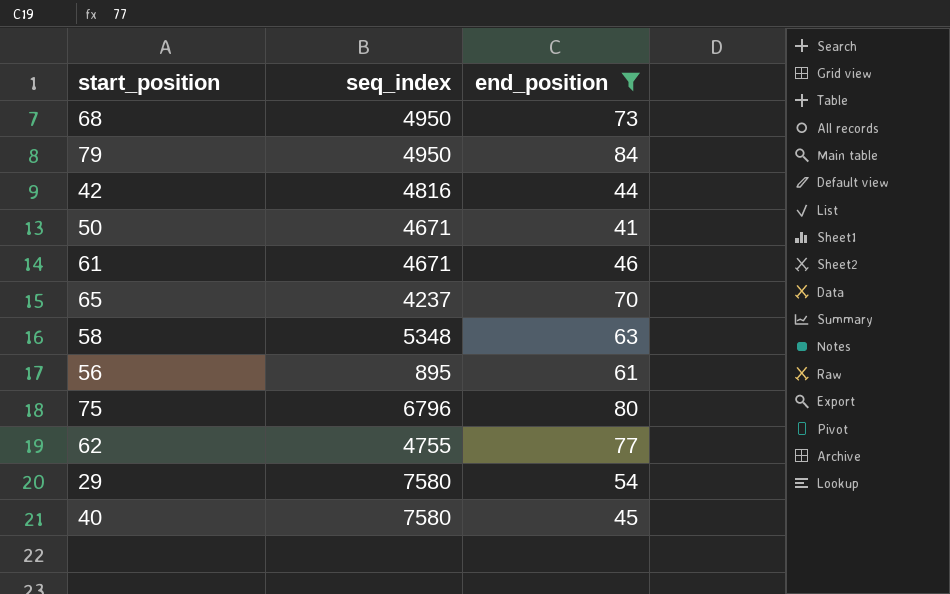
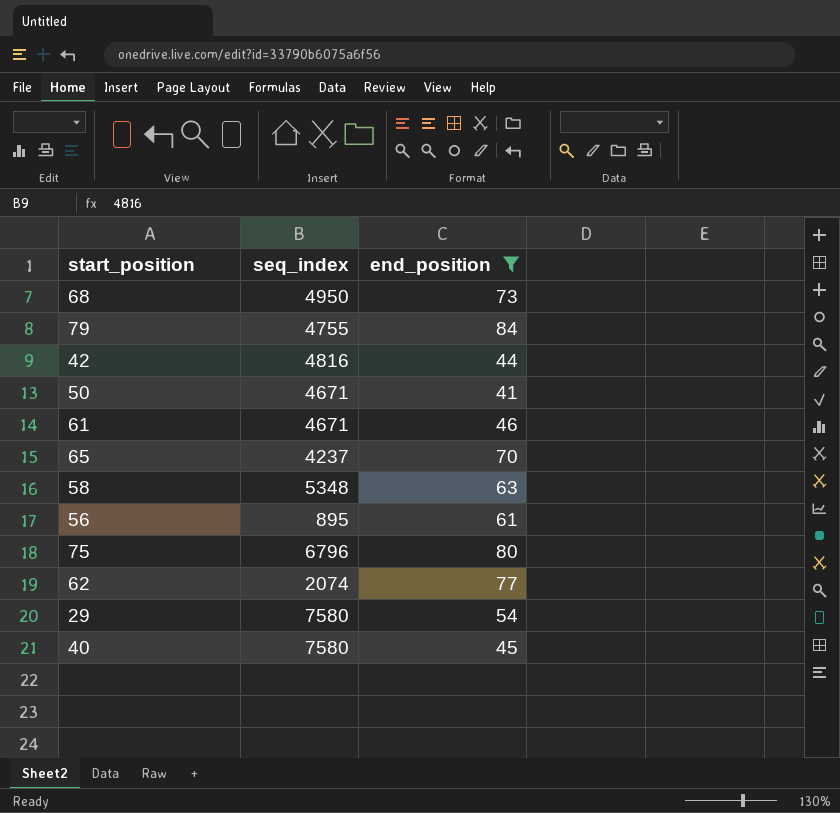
79 | seq_index: 4950 -> 4755
62 | seq_index: 4755 -> 2074

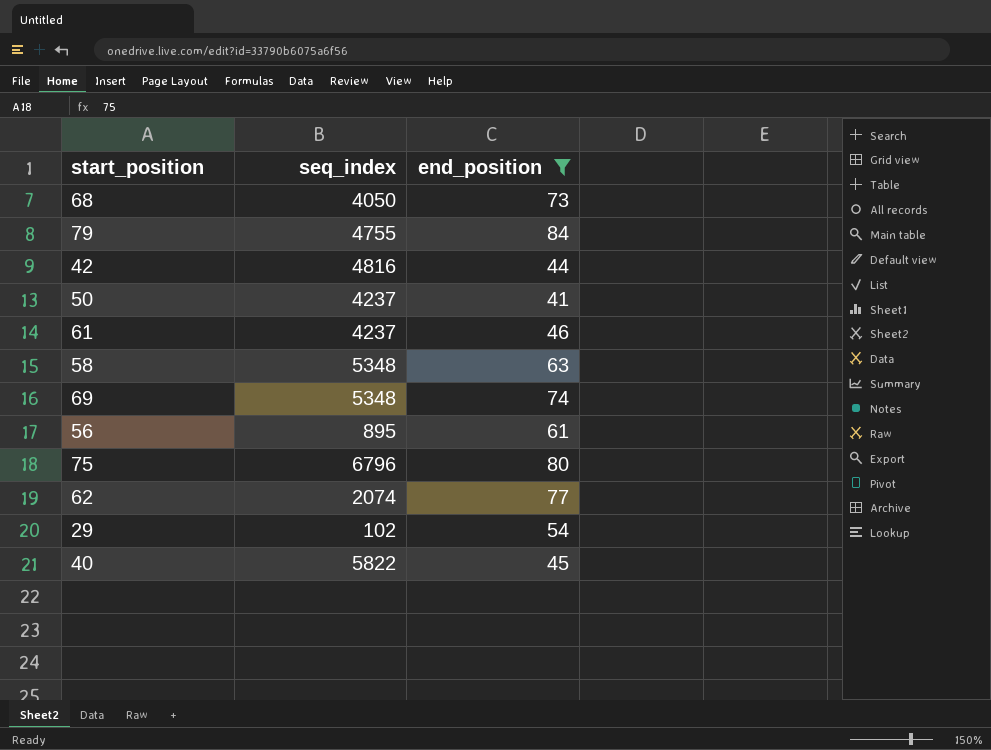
row 65: 4237 | 70 -> none
68 | seq_index: 4950 -> 4050
50 | seq_index: 4671 -> 4237
61 | seq_index: 4671 -> 4237
row 69: none -> 5348 | 74
29 | seq_index: 7580 -> 102
40 | seq_index: 7580 -> 5822

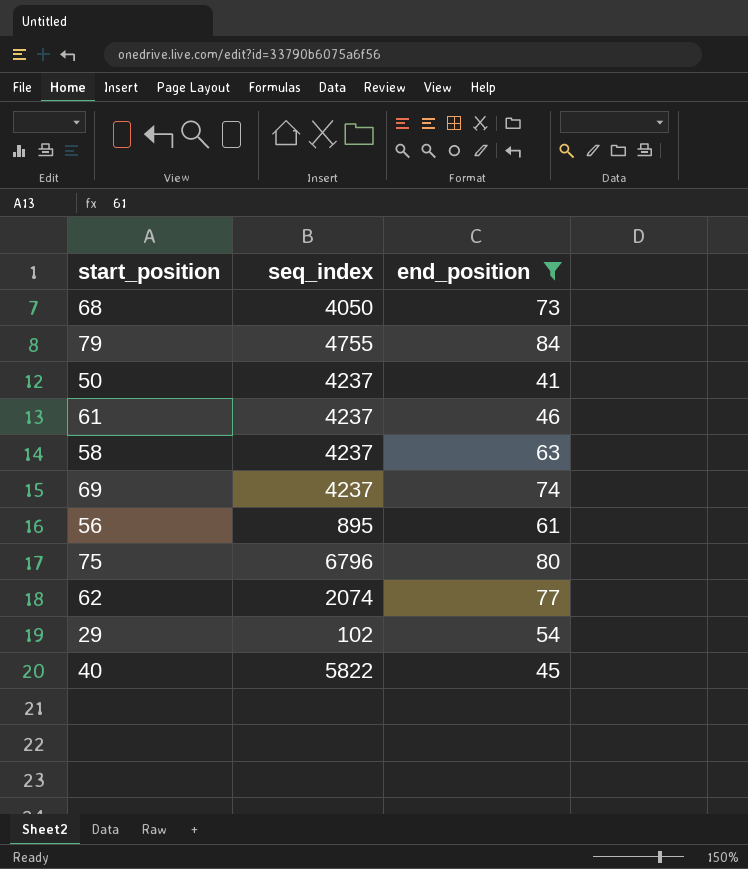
row 42: 4816 | 44 -> none
58 | seq_index: 5348 -> 4237
69 | seq_index: 5348 -> 4237

